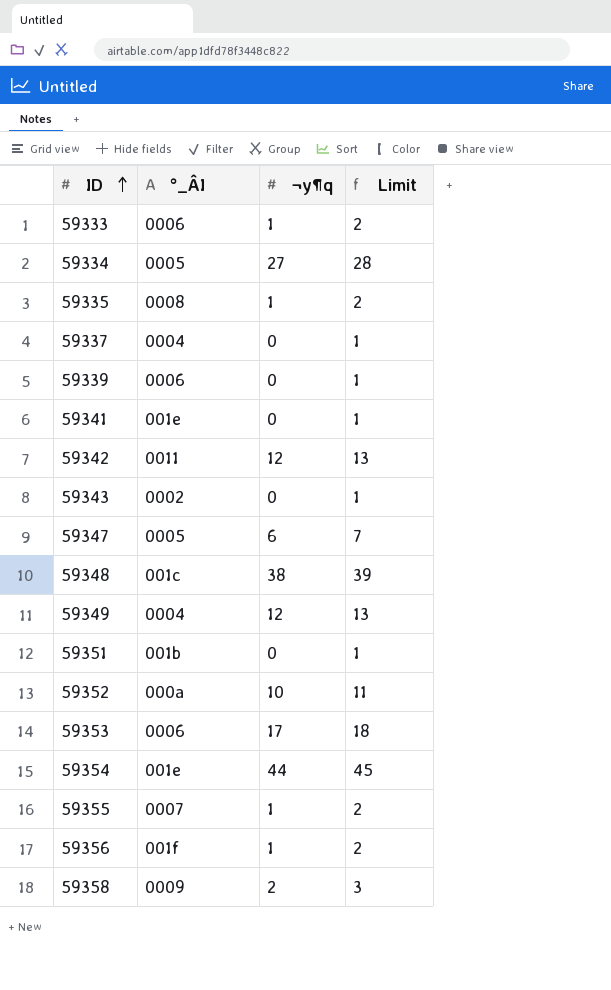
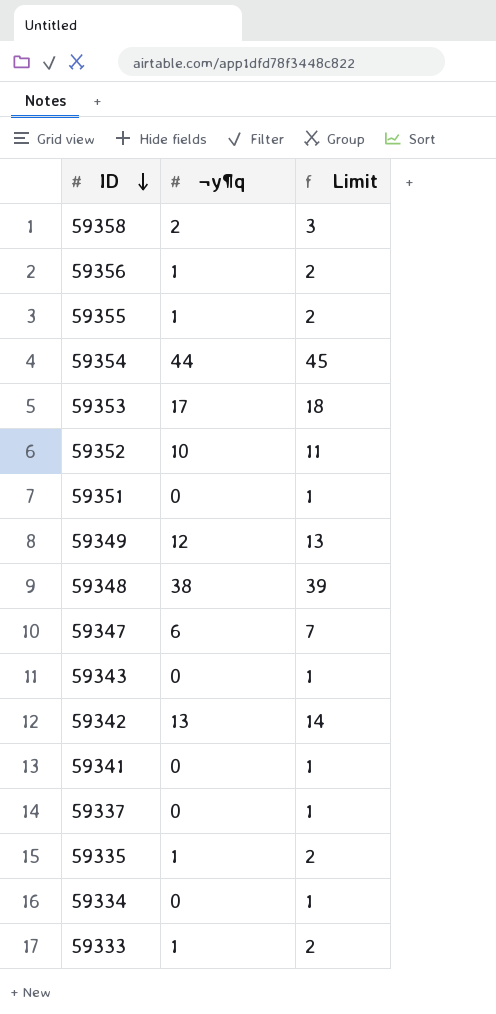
row order: ID ascending -> ID descending
column °_ÂI | position: 2 -> none
row 59339: 0006 | 0 | 1 -> none
59342 | ¬y¶q: 12 -> 13
59342 | Limit: 13 -> 14
59334 | ¬y¶q: 27 -> 0
59334 | Limit: 28 -> 1

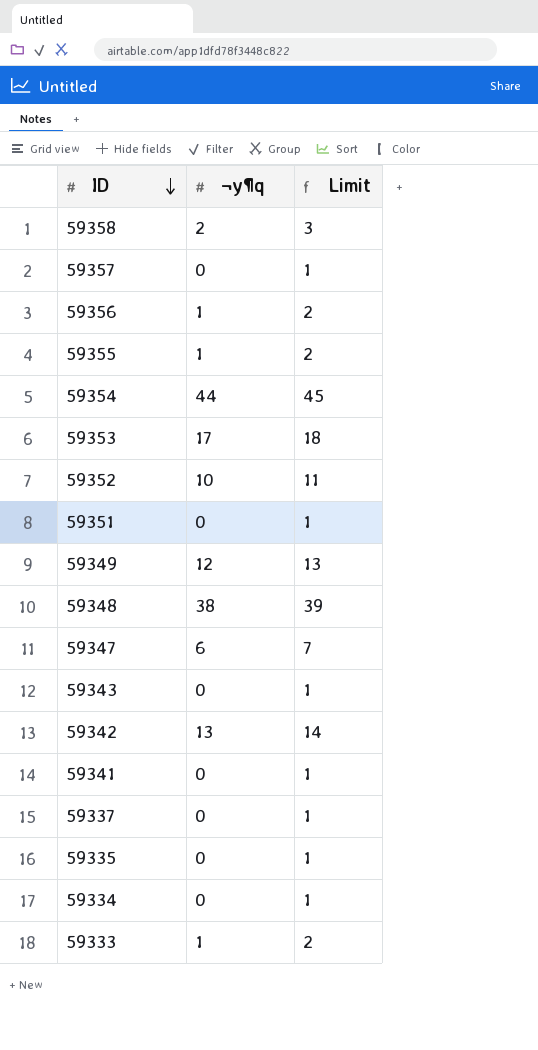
row 59357: none -> 0 | 1
59335 | ¬y¶q: 1 -> 0
59335 | Limit: 2 -> 1

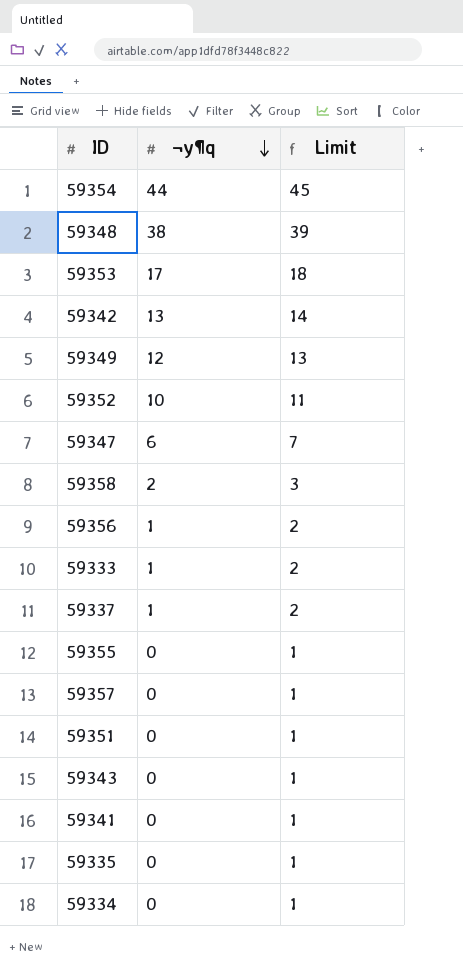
row order: ID descending -> ¬y¶q descending
59337 | ¬y¶q: 0 -> 1
59337 | Limit: 1 -> 2
59355 | ¬y¶q: 1 -> 0
59355 | Limit: 2 -> 1

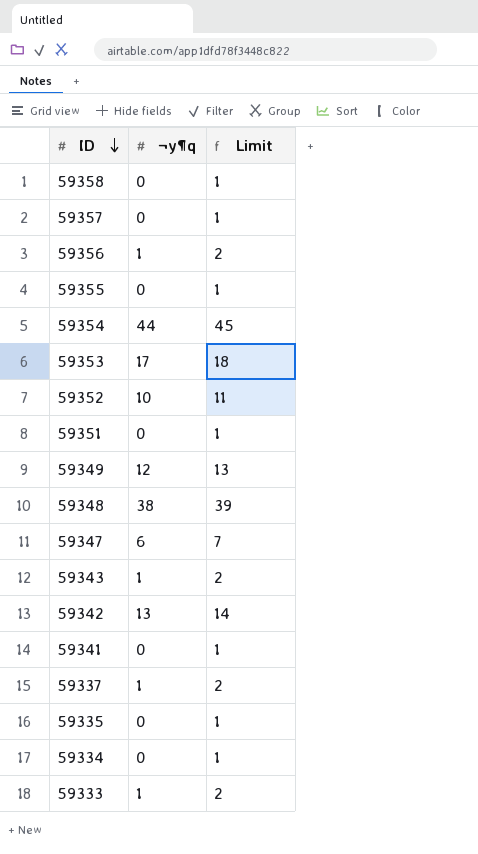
row order: ¬y¶q descending -> ID descending
59358 | ¬y¶q: 2 -> 0
59358 | Limit: 3 -> 1
59343 | ¬y¶q: 0 -> 1
59343 | Limit: 1 -> 2

